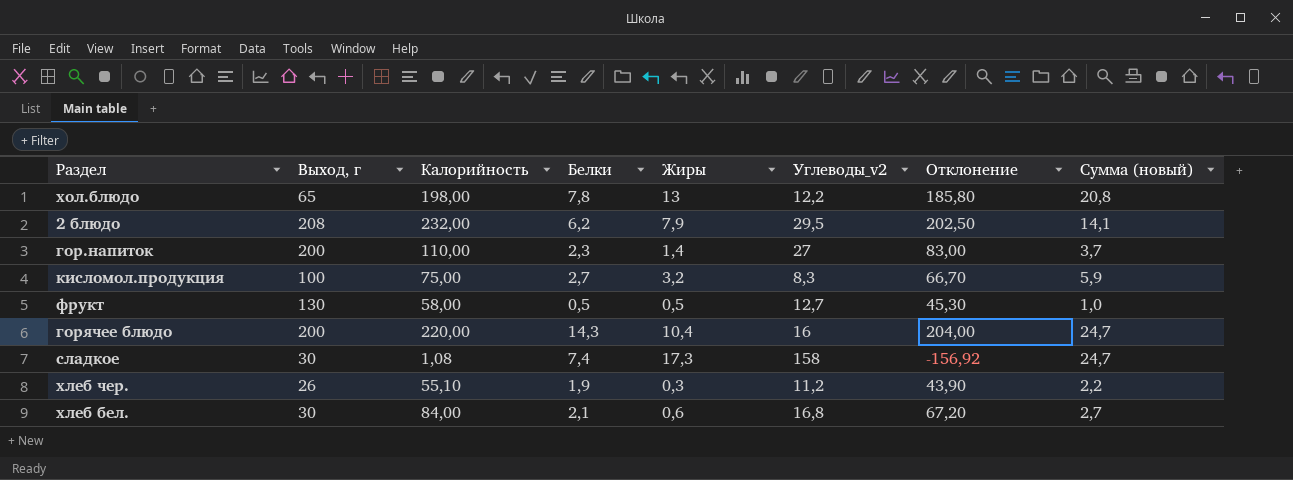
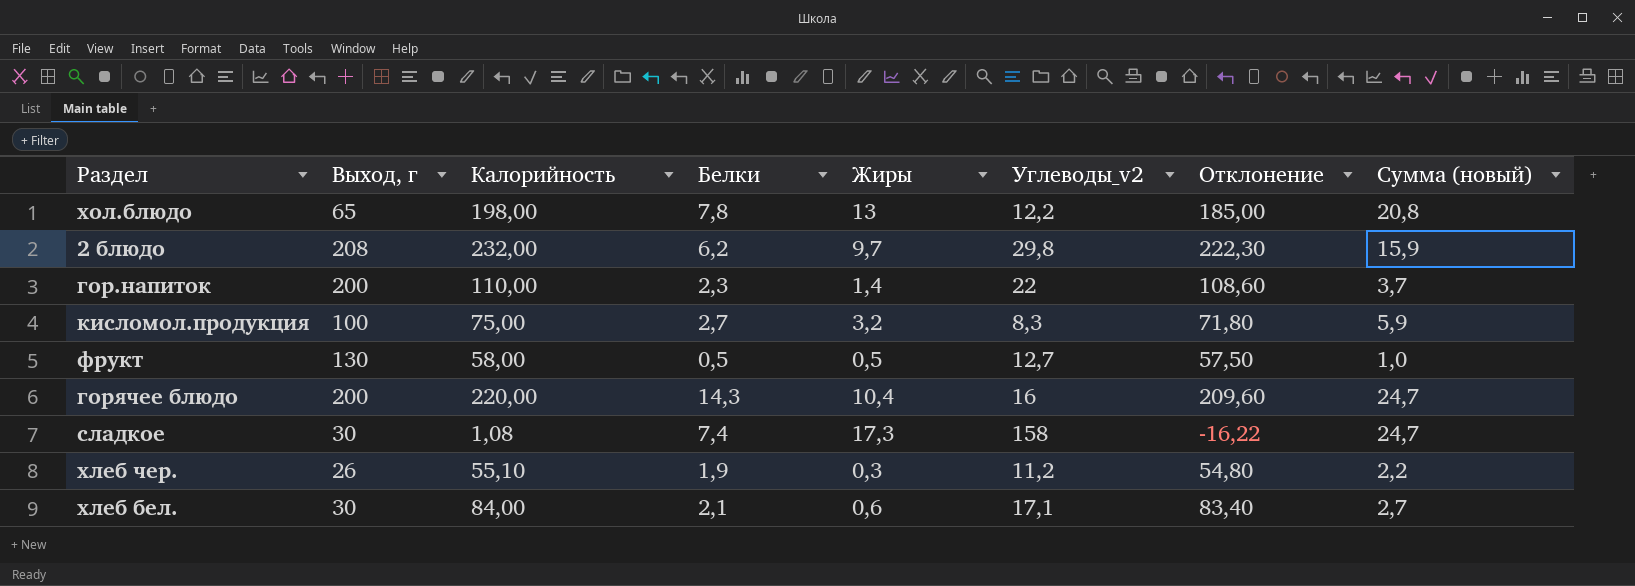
column Отклонение | formula: [Калорийность] - [Углеводы_v2] -> [Калорийность] - [Жиры]
2 блюдо | Жиры: 7,9 -> 9,7
2 блюдо | Углеводы_v2: 29,5 -> 29,8
2 блюдо | Сумма (новый): 14,1 -> 15,9
гор.напиток | Углеводы_v2: 27 -> 22
хлеб бел. | Углеводы_v2: 16,8 -> 17,1

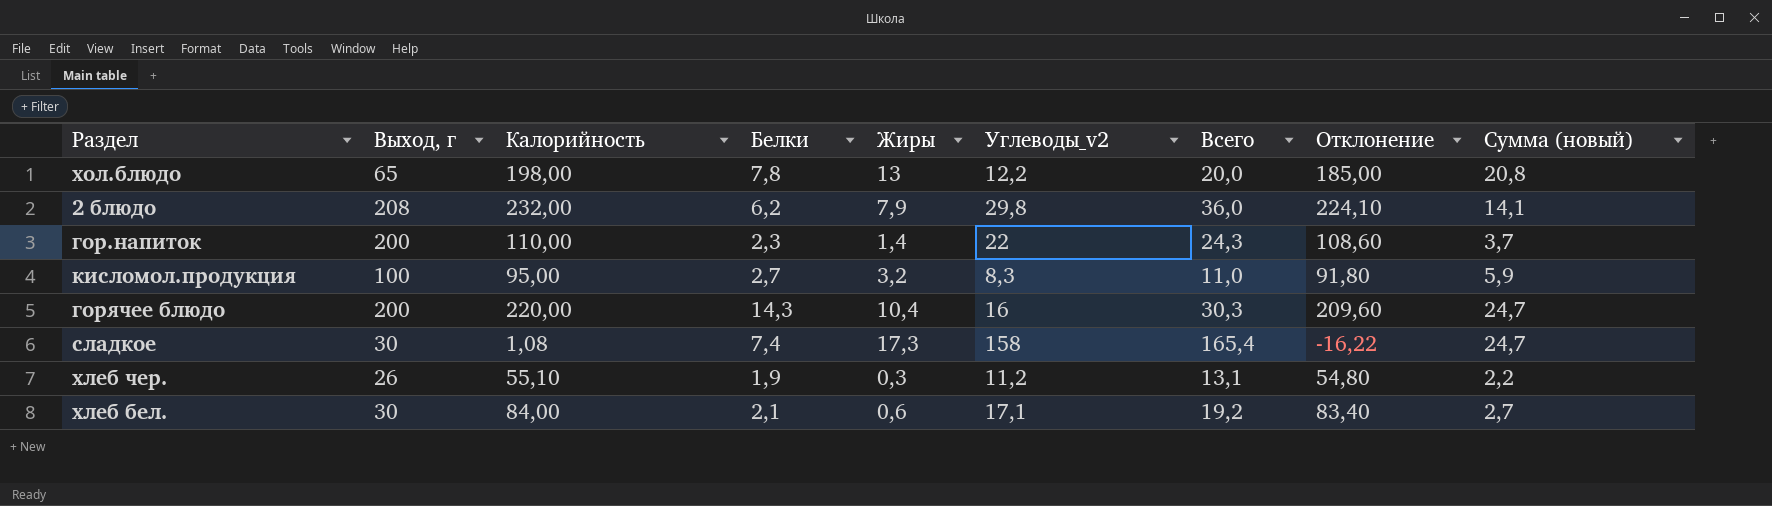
column Всего | formula: none -> [Белки] + [Углеводы_v2]
row фрукт: 130 | 58,00 | 0,5 | 0,5 | 12,7 | 57,50 | 1,0 -> none
2 блюдо | Жиры: 9,7 -> 7,9
2 блюдо | Отклонение: 222,30 -> 224,10
2 блюдо | Сумма (новый): 15,9 -> 14,1
кисломол.продукция | Калорийность: 75,00 -> 95,00
кисломол.продукция | Отклонение: 71,80 -> 91,80

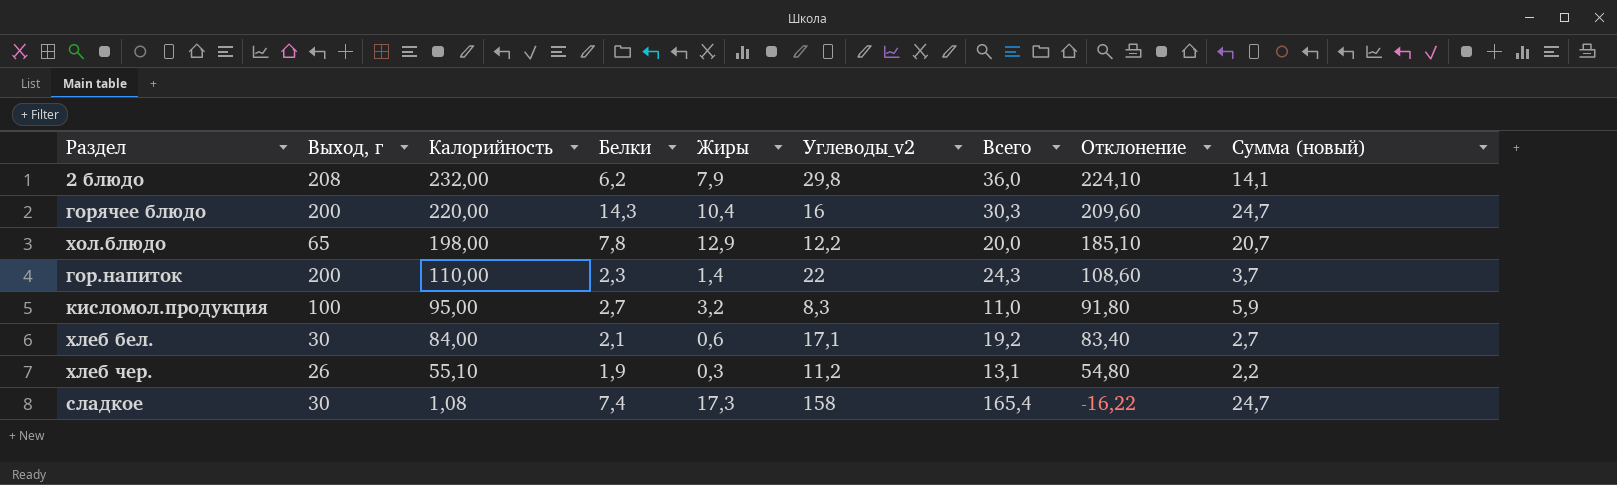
row order: none -> Калорийность descending
хол.блюдо | Жиры: 13 -> 12,9
хол.блюдо | Отклонение: 185,00 -> 185,10
хол.блюдо | Сумма (новый): 20,8 -> 20,7

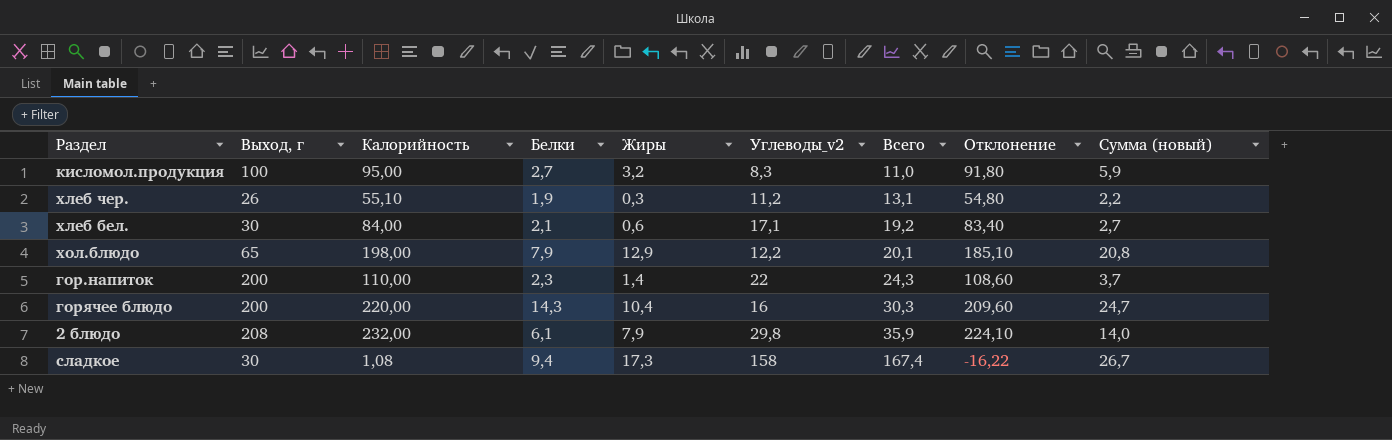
row order: Калорийность descending -> Всего ascending
хол.блюдо | Белки: 7,8 -> 7,9
хол.блюдо | Всего: 20,0 -> 20,1
хол.блюдо | Сумма (новый): 20,7 -> 20,8
2 блюдо | Белки: 6,2 -> 6,1
2 блюдо | Всего: 36,0 -> 35,9
2 блюдо | Сумма (новый): 14,1 -> 14,0
сладкое | Белки: 7,4 -> 9,4
сладкое | Всего: 165,4 -> 167,4
сладкое | Сумма (новый): 24,7 -> 26,7

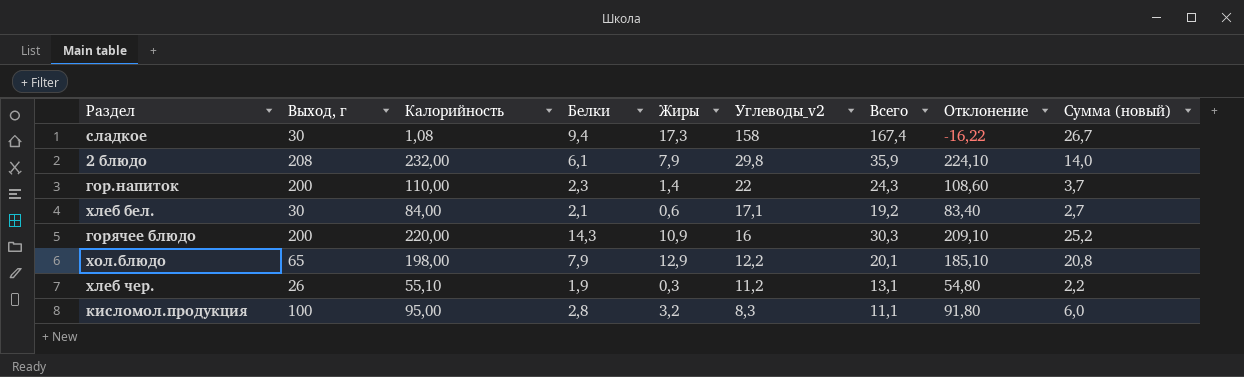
row order: Всего ascending -> Углеводы_v2 descending
горячее блюдо | Жиры: 10,4 -> 10,9
горячее блюдо | Отклонение: 209,60 -> 209,10
горячее блюдо | Сумма (новый): 24,7 -> 25,2
кисломол.продукция | Белки: 2,7 -> 2,8
кисломол.продукция | Всего: 11,0 -> 11,1
кисломол.продукция | Сумма (новый): 5,9 -> 6,0

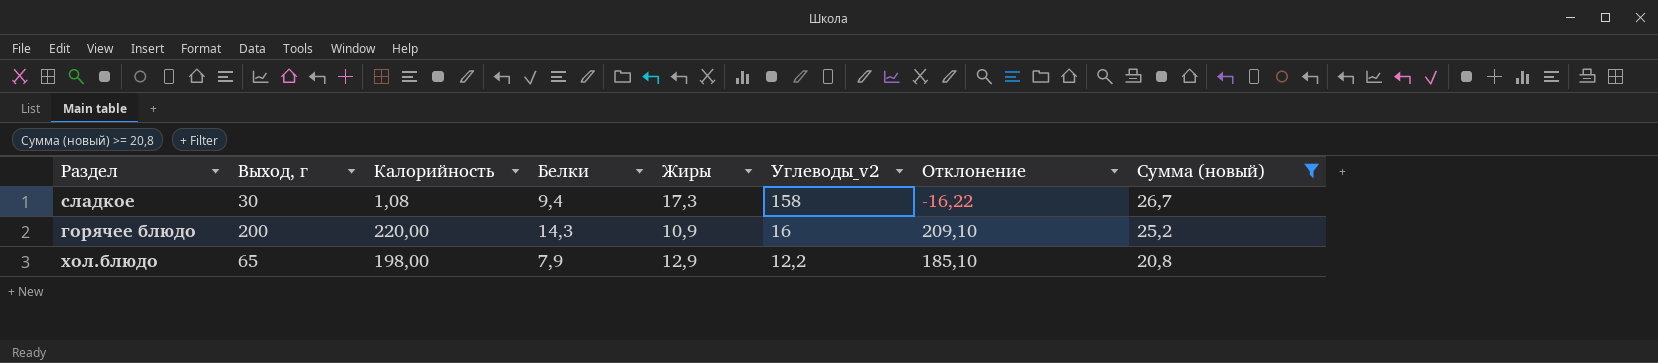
filter: none -> Сумма (новый) >= 20,8
column Всего | formula: [Белки] + [Углеводы_v2] -> none

